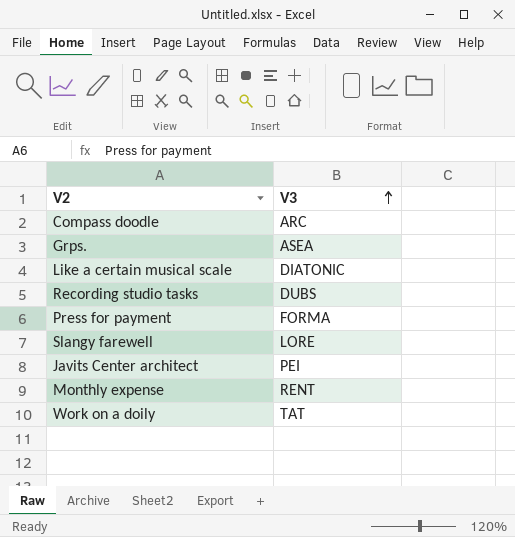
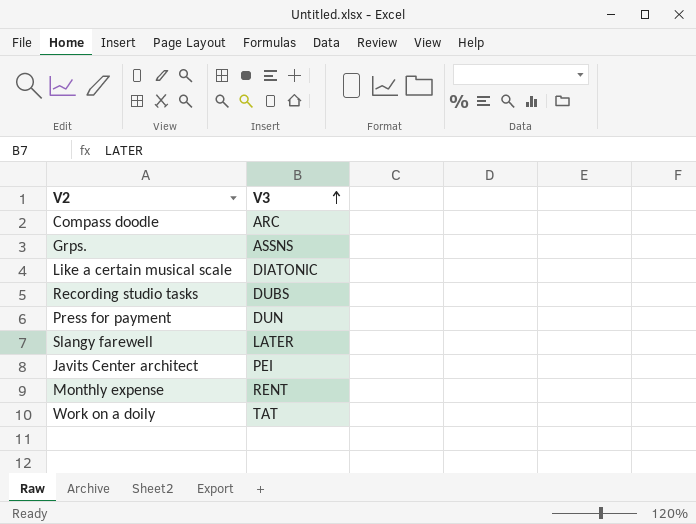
Grps. | V3: ASEA -> ASSNS
Press for payment | V3: FORMA -> DUN
Slangy farewell | V3: LORE -> LATER

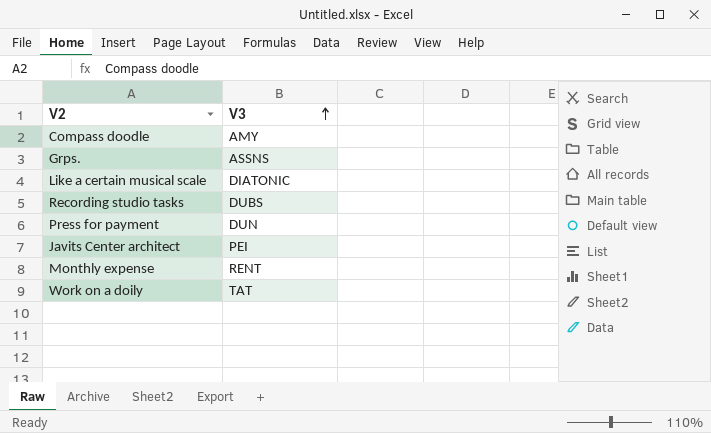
row Slangy farewell: LATER -> none
Compass doodle | V3: ARC -> AMY

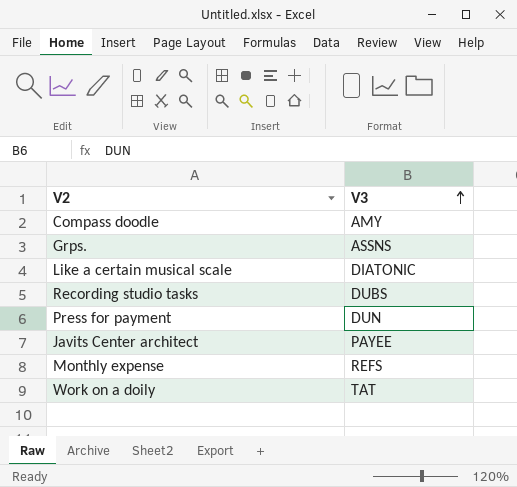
Javits Center architect | V3: PEI -> PAYEE
Monthly expense | V3: RENT -> REFS

